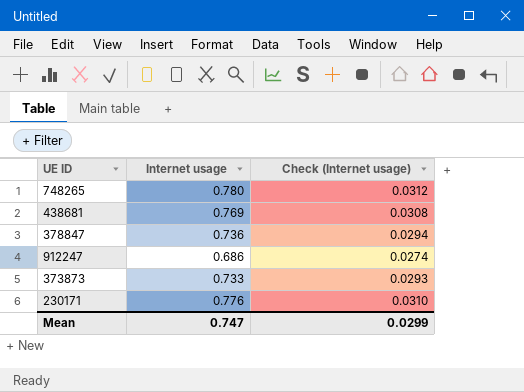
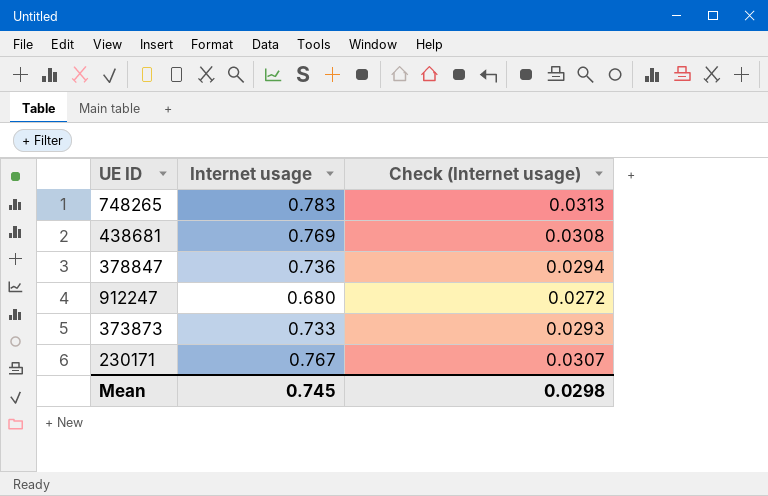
748265 | Internet usage: 0.780 -> 0.783
748265 | Check (Internet usage): 0.0312 -> 0.0313
912247 | Internet usage: 0.686 -> 0.680
912247 | Check (Internet usage): 0.0274 -> 0.0272
230171 | Internet usage: 0.776 -> 0.767
230171 | Check (Internet usage): 0.0310 -> 0.0307
Mean | Internet usage: 0.747 -> 0.745
Mean | Check (Internet usage): 0.0299 -> 0.0298

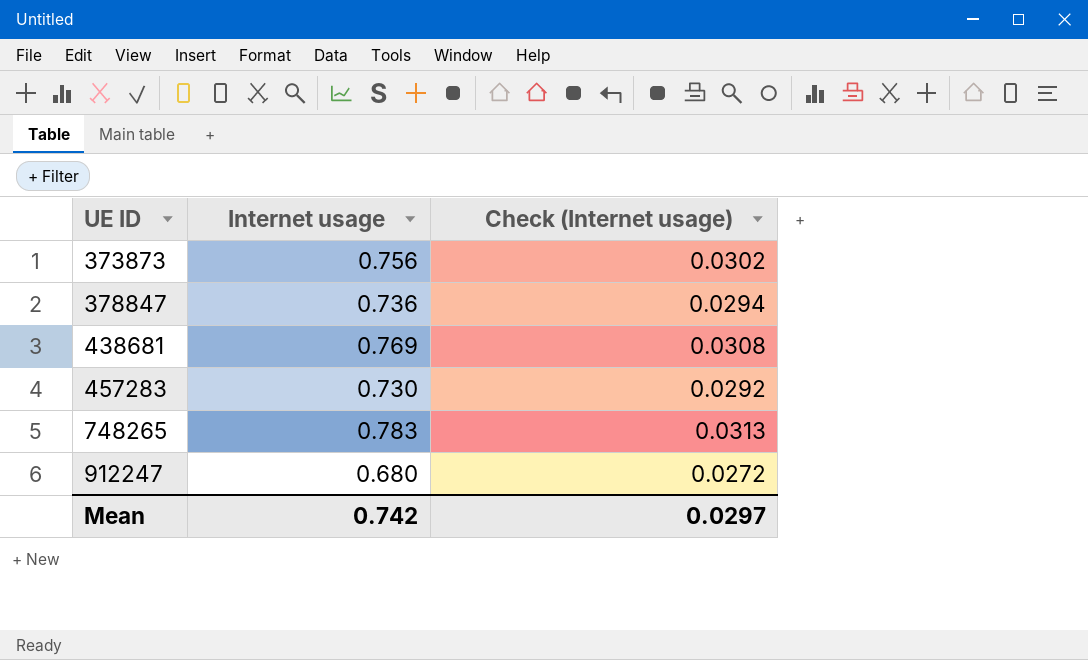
row order: none -> UE ID ascending
row 230171: 0.767 | 0.0307 -> none
373873 | Internet usage: 0.733 -> 0.756
373873 | Check (Internet usage): 0.0293 -> 0.0302
row 457283: none -> 0.730 | 0.0292
Mean | Internet usage: 0.745 -> 0.742
Mean | Check (Internet usage): 0.0298 -> 0.0297

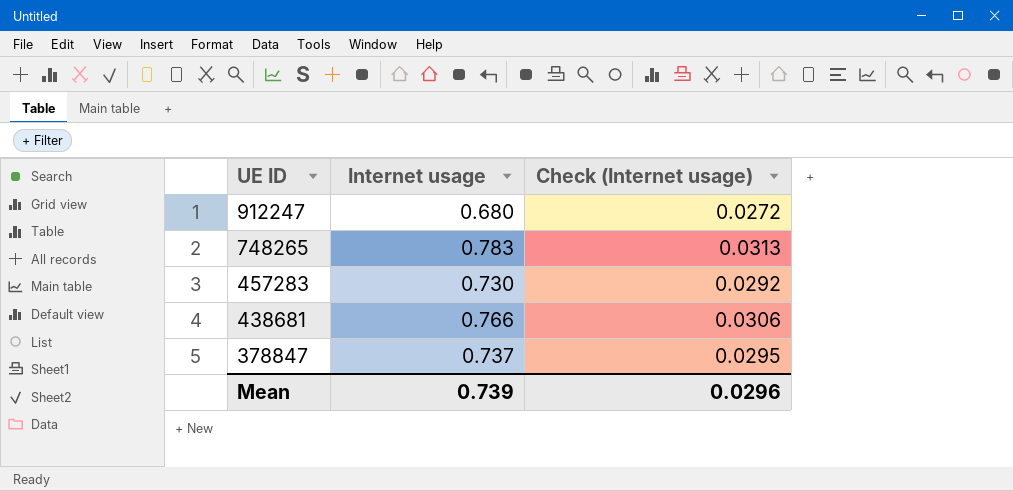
row order: UE ID ascending -> UE ID descending
row 373873: 0.756 | 0.0302 -> none
438681 | Internet usage: 0.769 -> 0.766
438681 | Check (Internet usage): 0.0308 -> 0.0306
378847 | Internet usage: 0.736 -> 0.737
378847 | Check (Internet usage): 0.0294 -> 0.0295
Mean | Internet usage: 0.742 -> 0.739
Mean | Check (Internet usage): 0.0297 -> 0.0296

